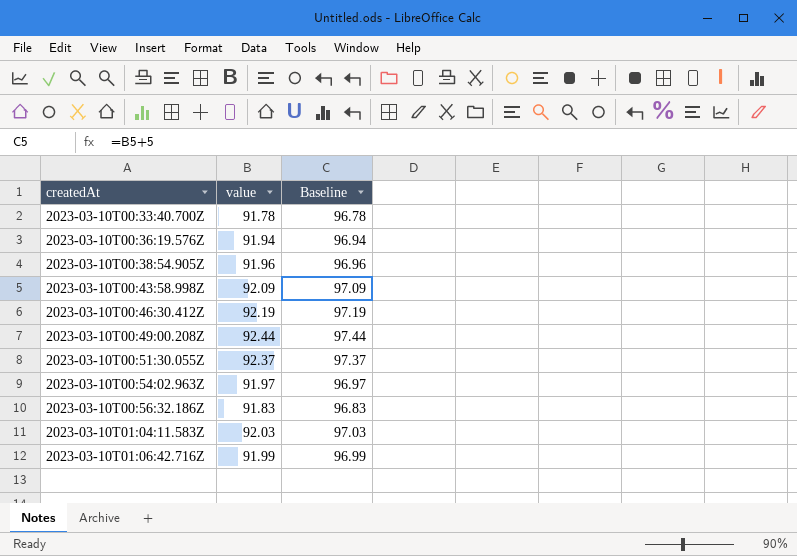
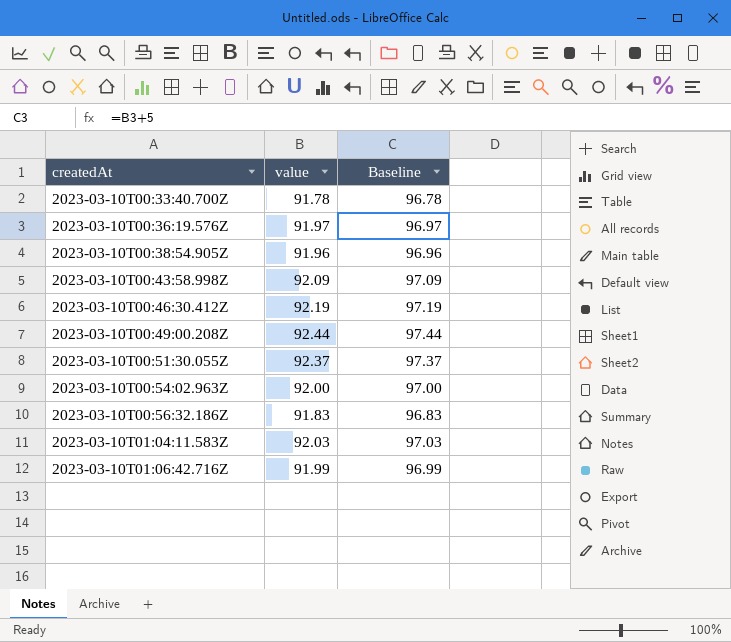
2023-03-10T00:36:19.576Z | value: 91.94 -> 91.97
2023-03-10T00:36:19.576Z | Baseline: 96.94 -> 96.97
2023-03-10T00:54:02.963Z | value: 91.97 -> 92.00
2023-03-10T00:54:02.963Z | Baseline: 96.97 -> 97.00

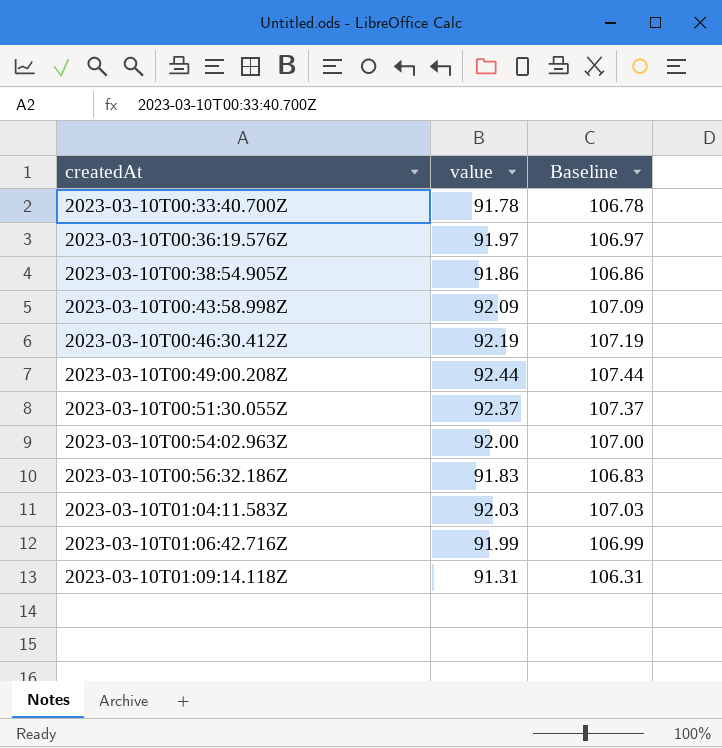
column Baseline | formula: [value] + 5 -> [value] + 15
2023-03-10T00:38:54.905Z | value: 91.96 -> 91.86
row 2023-03-10T01:09:14.118Z: none -> 91.31 | 106.31

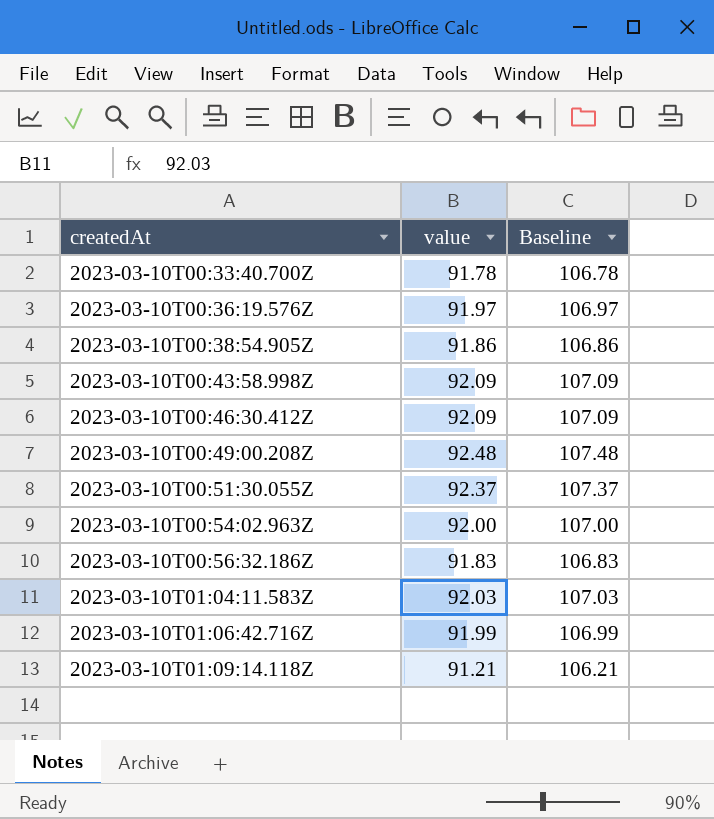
2023-03-10T00:46:30.412Z | value: 92.19 -> 92.09
2023-03-10T00:46:30.412Z | Baseline: 107.19 -> 107.09
2023-03-10T00:49:00.208Z | value: 92.44 -> 92.48
2023-03-10T00:49:00.208Z | Baseline: 107.44 -> 107.48
2023-03-10T01:09:14.118Z | value: 91.31 -> 91.21
2023-03-10T01:09:14.118Z | Baseline: 106.31 -> 106.21

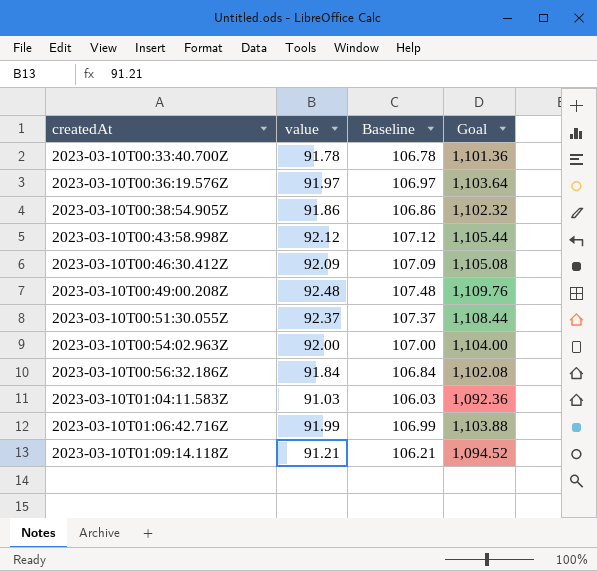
column Goal | formula: none -> [value] * 12
2023-03-10T00:43:58.998Z | value: 92.09 -> 92.12
2023-03-10T00:43:58.998Z | Baseline: 107.09 -> 107.12
2023-03-10T00:56:32.186Z | value: 91.83 -> 91.84
2023-03-10T00:56:32.186Z | Baseline: 106.83 -> 106.84
2023-03-10T01:04:11.583Z | value: 92.03 -> 91.03
2023-03-10T01:04:11.583Z | Baseline: 107.03 -> 106.03

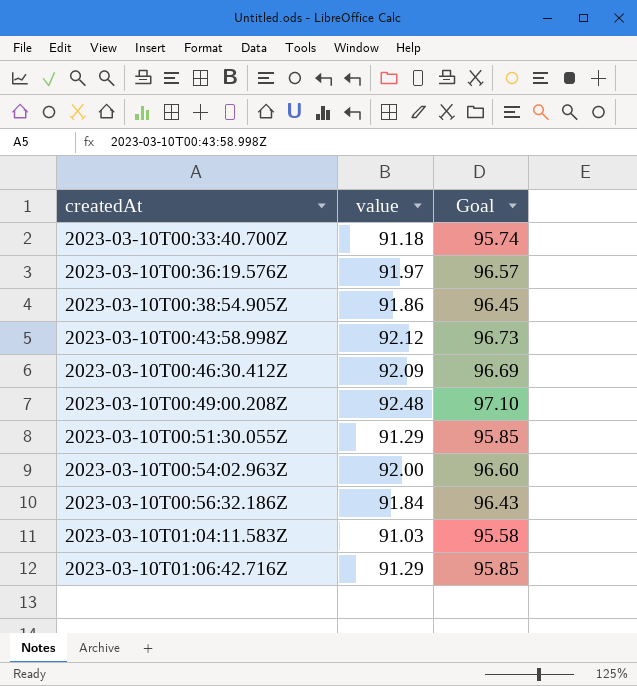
column Baseline | formula: [value] + 15 -> none
column Goal | formula: [value] * 12 -> [value] * 1.05
row 2023-03-10T01:09:14.118Z: 91.21 | 106.21 | 1,094.52 -> none
2023-03-10T00:33:40.700Z | value: 91.78 -> 91.18
2023-03-10T00:51:30.055Z | value: 92.37 -> 91.29
2023-03-10T01:06:42.716Z | value: 91.99 -> 91.29

